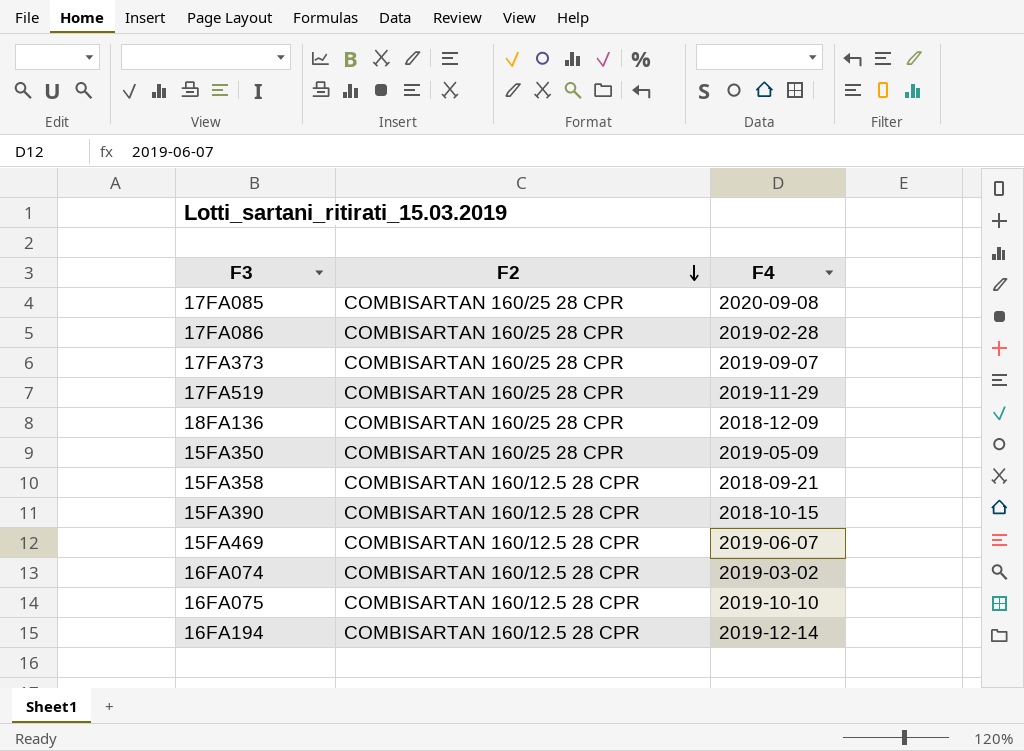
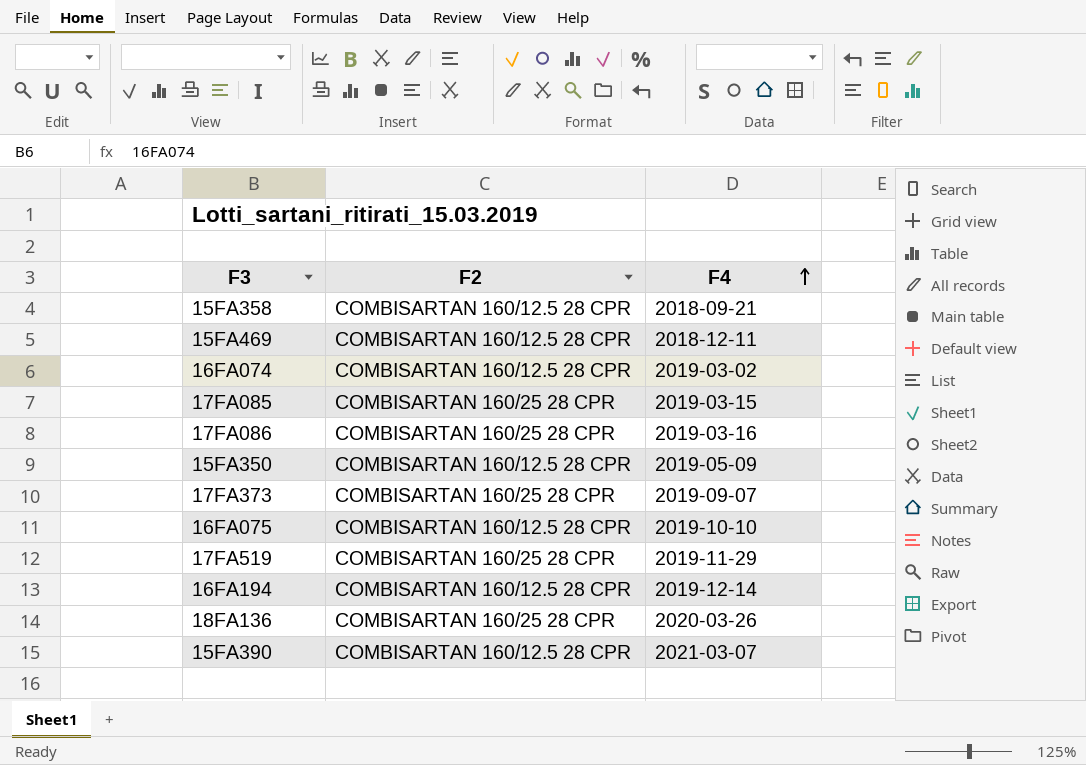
row order: F2 descending -> F4 ascending
15FA469 | F4: 2019-06-07 -> 2018-12-11
17FA085 | F4: 2020-09-08 -> 2019-03-15
17FA086 | F4: 2019-02-28 -> 2019-03-16
15FA350 | F2: COMBISARTAN 160/25 28 CPR -> COMBISARTAN 160/12.5 28 CPR
18FA136 | F4: 2018-12-09 -> 2020-03-26
15FA390 | F4: 2018-10-15 -> 2021-03-07

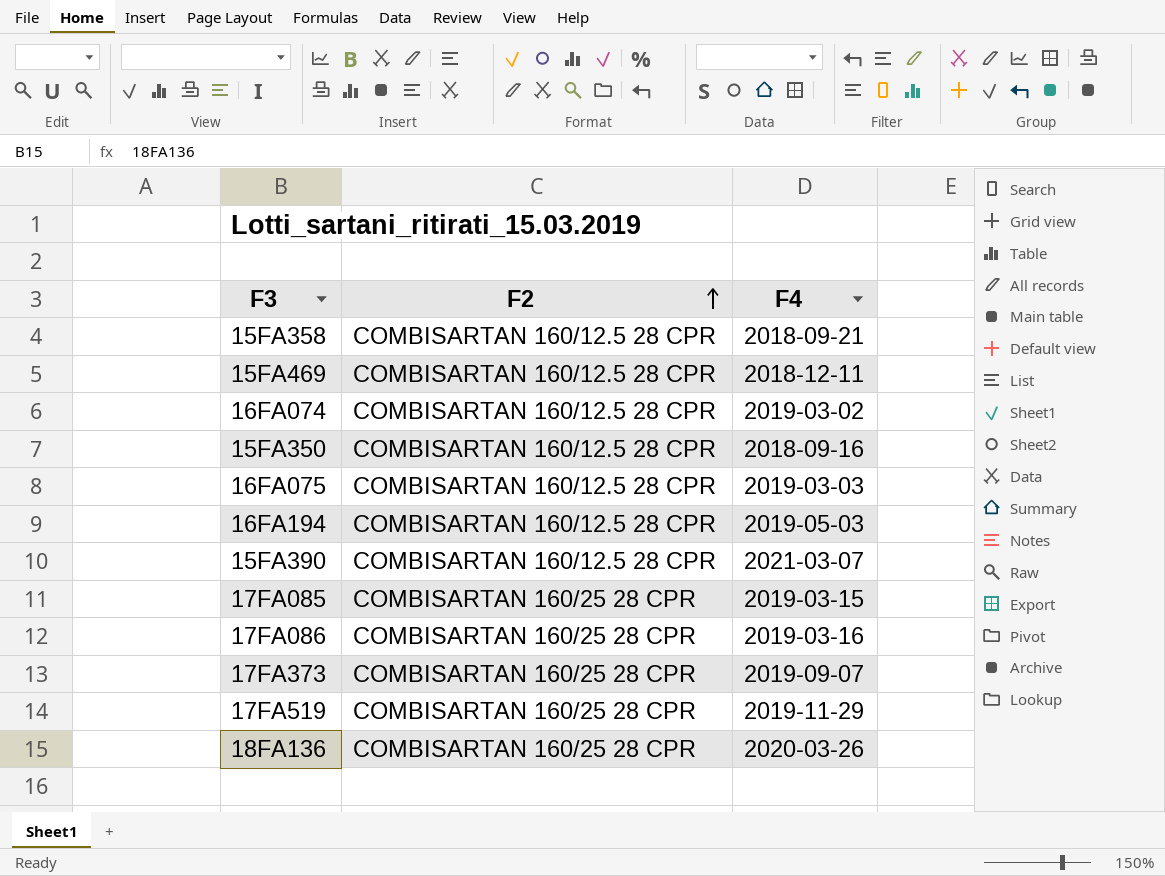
row order: F4 ascending -> F2 ascending
15FA350 | F4: 2019-05-09 -> 2018-09-16
16FA075 | F4: 2019-10-10 -> 2019-03-03
16FA194 | F4: 2019-12-14 -> 2019-05-03

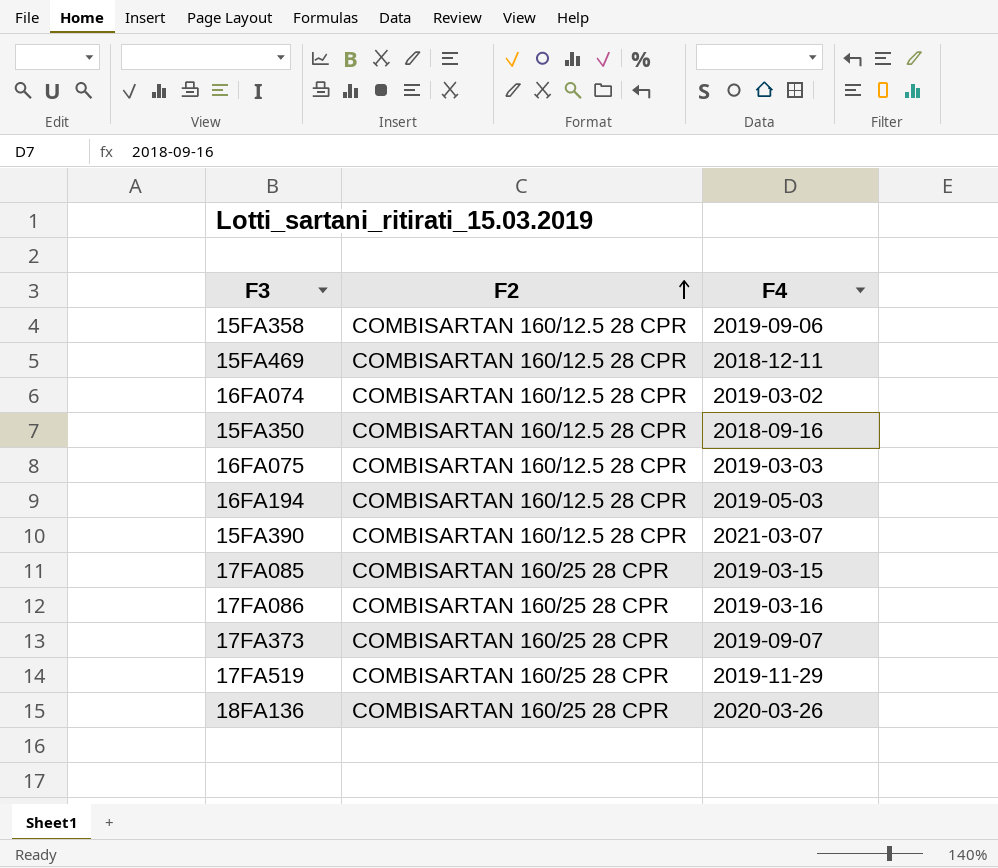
15FA358 | F4: 2018-09-21 -> 2019-09-06

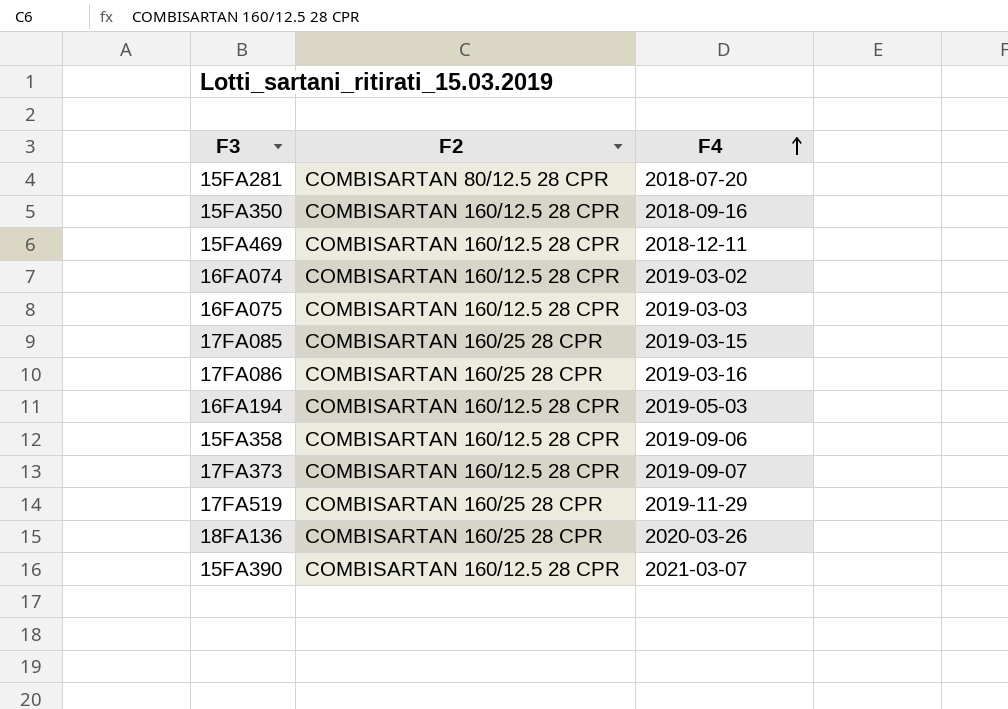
row order: F2 ascending -> F4 ascending
row 15FA281: none -> COMBISARTAN 80/12.5 28 CPR | 2018-07-20
17FA373 | F2: COMBISARTAN 160/25 28 CPR -> COMBISARTAN 160/12.5 28 CPR

